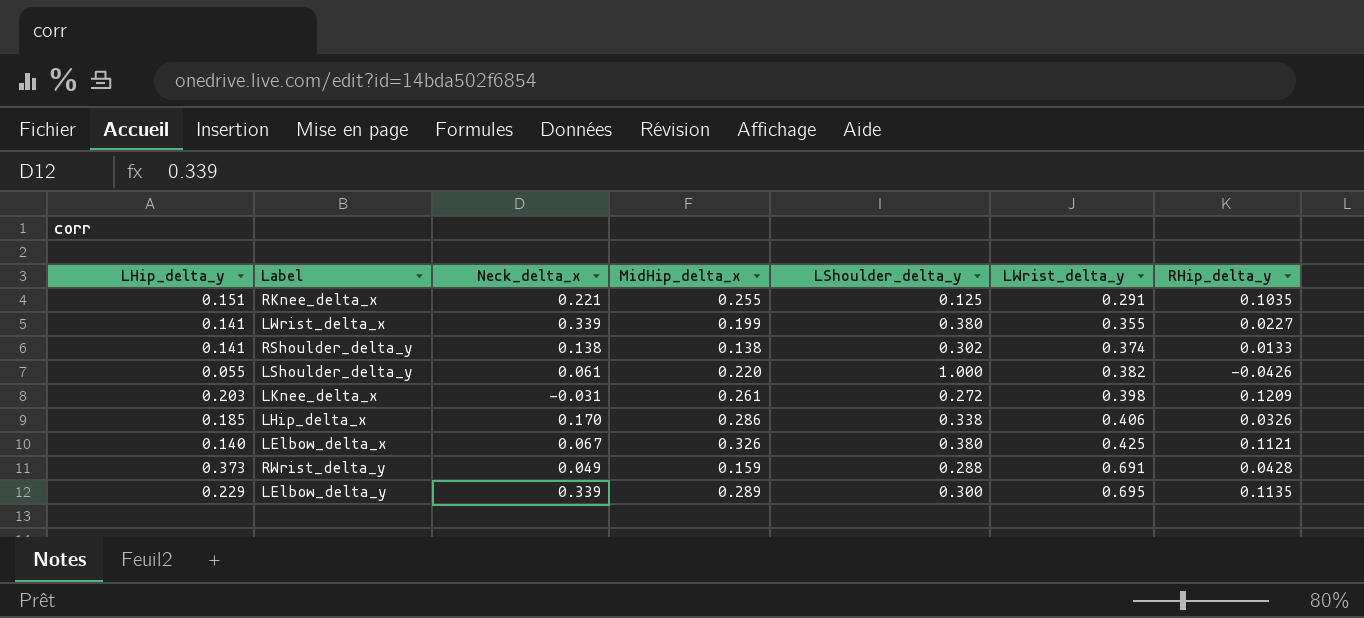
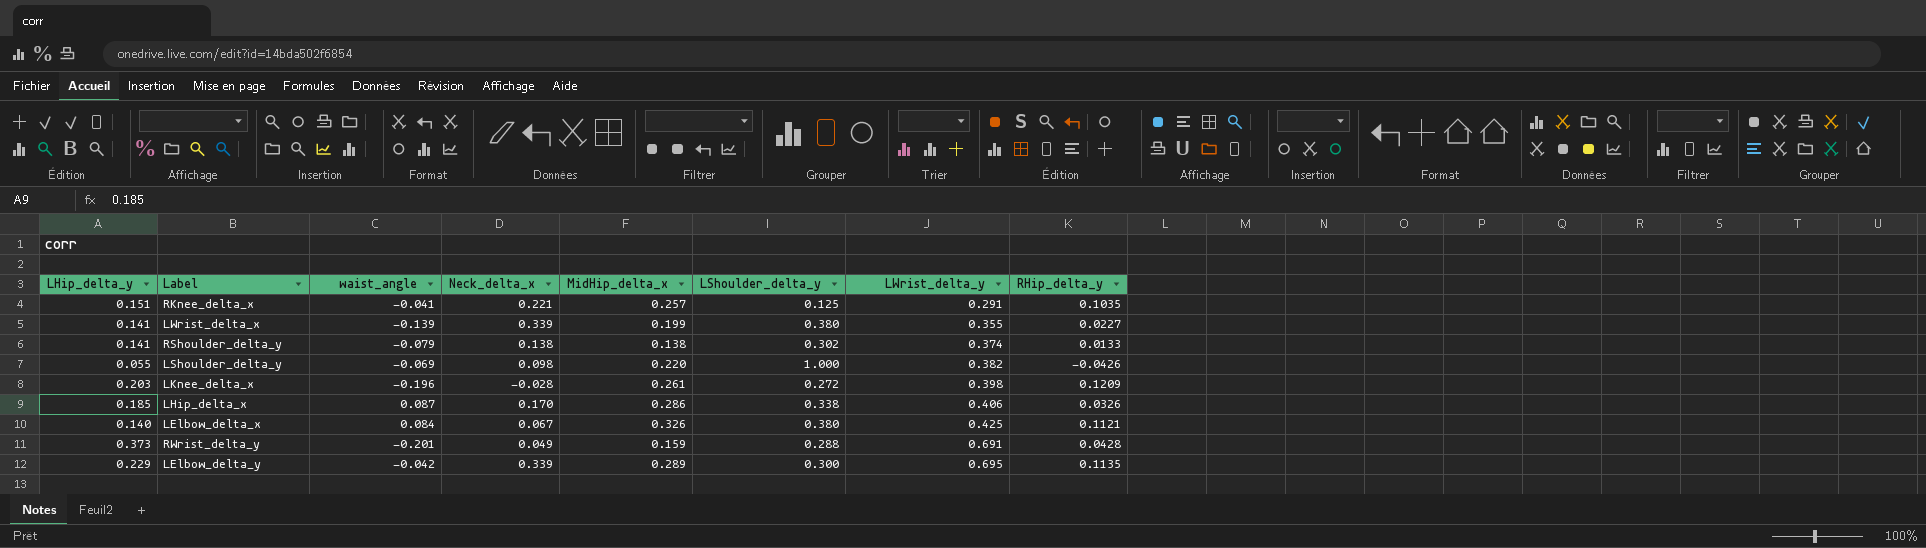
column waist_angle | position: none -> 3
RKnee_delta_x | MidHip_delta_x: 0.255 -> 0.257
LShoulder_delta_y | Neck_delta_x: 0.061 -> 0.098
LKnee_delta_x | Neck_delta_x: -0.031 -> -0.028

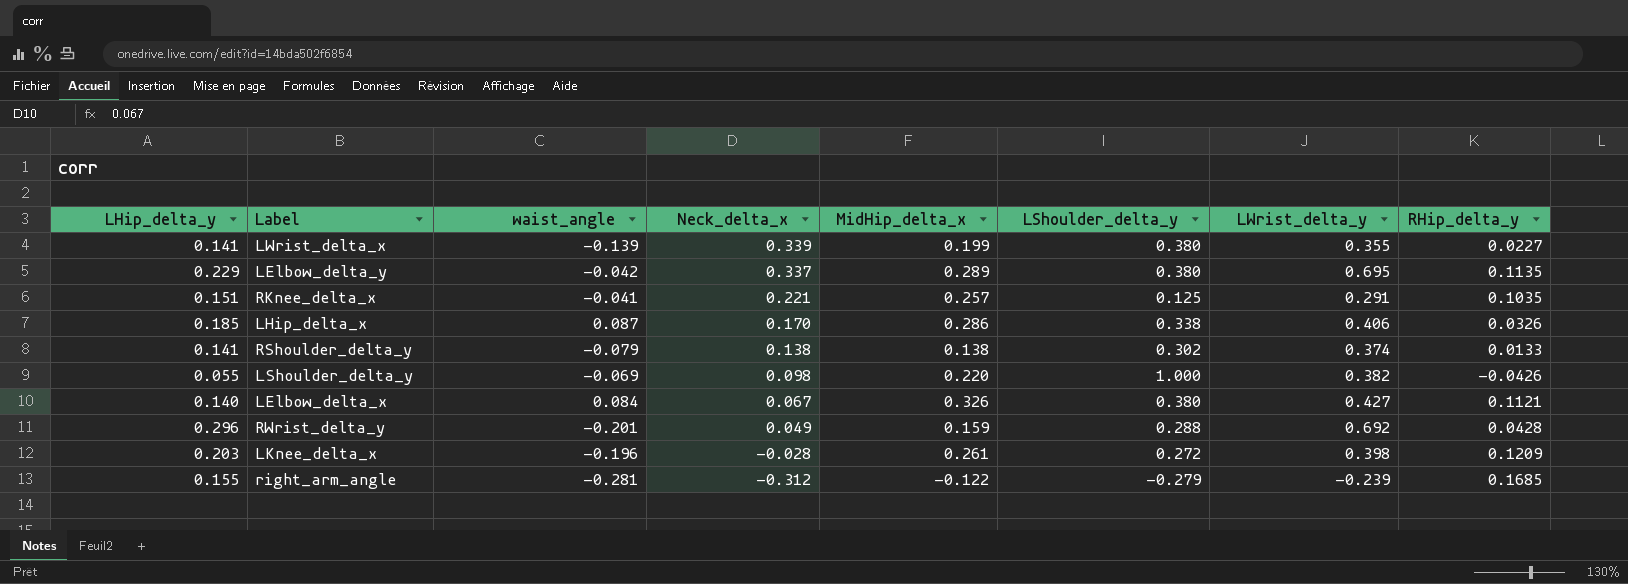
row order: LWrist_delta_y ascending -> Neck_delta_x descending
LElbow_delta_y | Neck_delta_x: 0.339 -> 0.337
LElbow_delta_y | LShoulder_delta_y: 0.300 -> 0.380
LElbow_delta_x | LWrist_delta_y: 0.425 -> 0.427
RWrist_delta_y | LHip_delta_y: 0.373 -> 0.296
RWrist_delta_y | LWrist_delta_y: 0.691 -> 0.692
row right_arm_angle: none -> 0.155 | -0.281 | -0.312 | -0.122 | -0.279 | -0.239 | 0.1685

